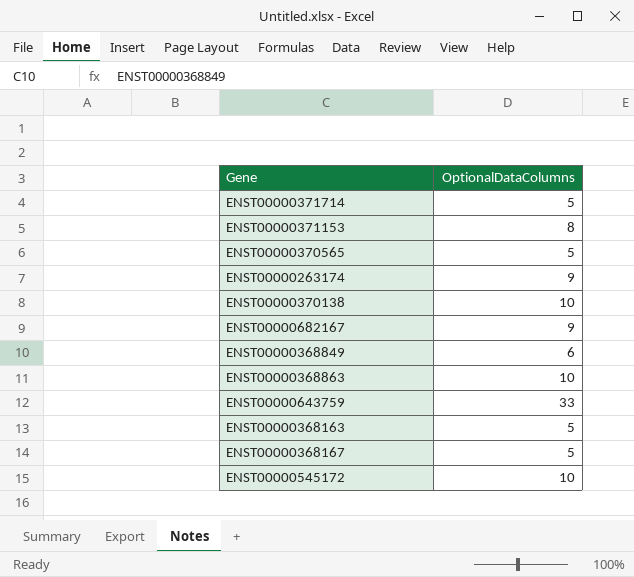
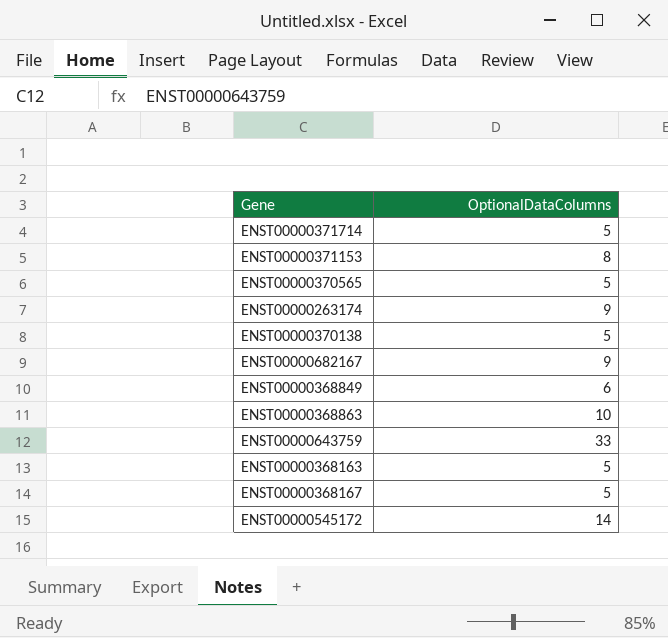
ENST00000370138 | OptionalDataColumns: 10 -> 5
ENST00000545172 | OptionalDataColumns: 10 -> 14

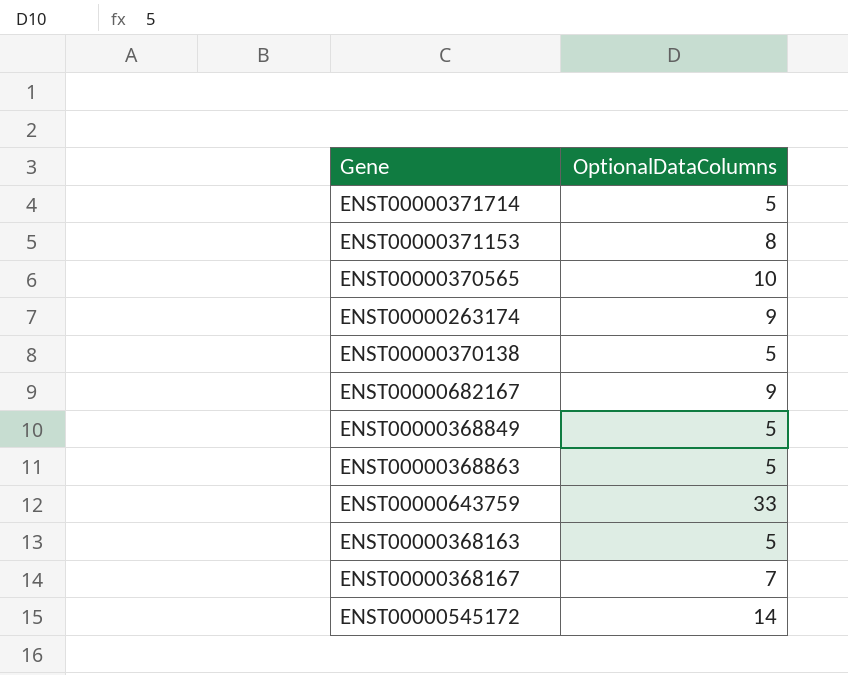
ENST00000370565 | OptionalDataColumns: 5 -> 10
ENST00000368849 | OptionalDataColumns: 6 -> 5
ENST00000368863 | OptionalDataColumns: 10 -> 5
ENST00000368167 | OptionalDataColumns: 5 -> 7

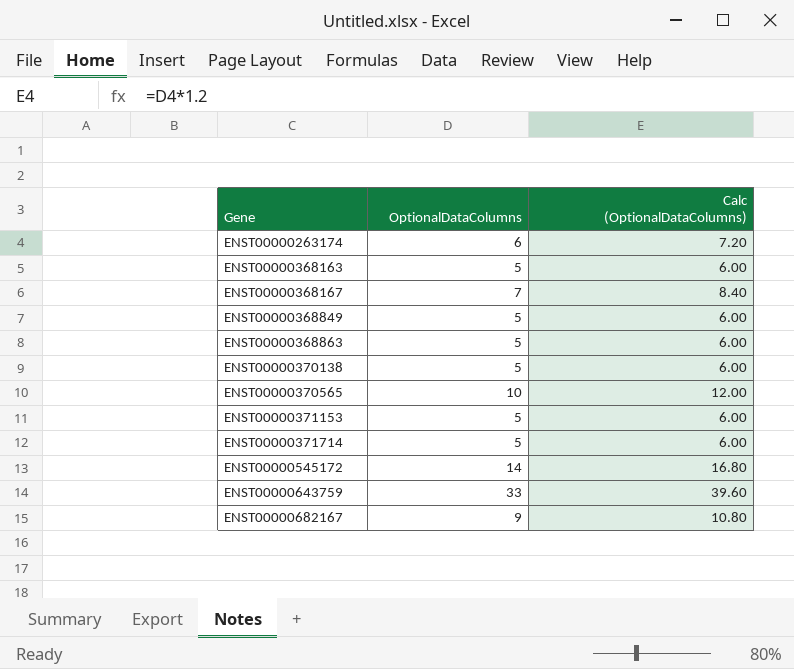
row order: none -> Gene ascending
column Calc (OptionalDataColumns) | formula: none -> [OptionalDataColumns] * 1.2
ENST00000263174 | OptionalDataColumns: 9 -> 6
ENST00000371153 | OptionalDataColumns: 8 -> 5

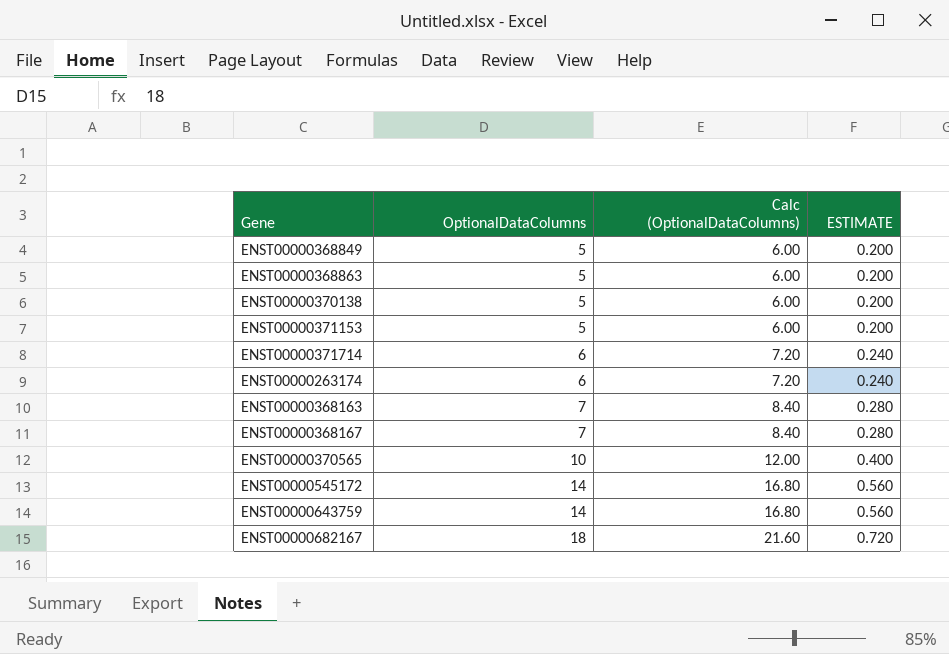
row order: Gene ascending -> OptionalDataColumns ascending
column ESTIMATE | formula: none -> [OptionalDataColumns] * 0.04
ENST00000371714 | OptionalDataColumns: 5 -> 6
ENST00000371714 | Calc (OptionalDataColumns): 6.00 -> 7.20
ENST00000368163 | OptionalDataColumns: 5 -> 7
ENST00000368163 | Calc (OptionalDataColumns): 6.00 -> 8.40
ENST00000643759 | OptionalDataColumns: 33 -> 14
ENST00000643759 | Calc (OptionalDataColumns): 39.60 -> 16.80
ENST00000682167 | OptionalDataColumns: 9 -> 18
ENST00000682167 | Calc (OptionalDataColumns): 10.80 -> 21.60

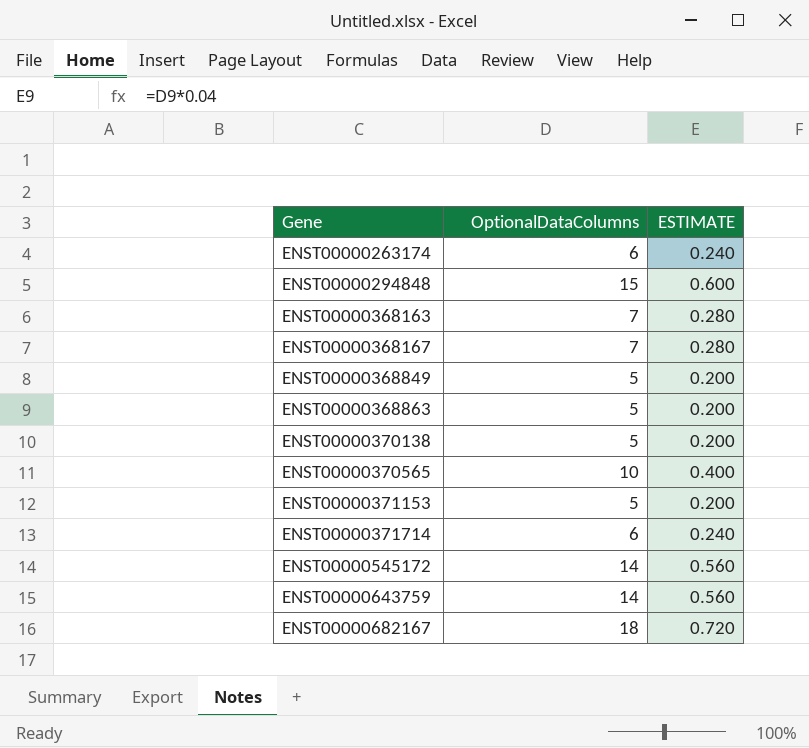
row order: OptionalDataColumns ascending -> Gene ascending
column Calc (OptionalDataColumns) | formula: [OptionalDataColumns] * 1.2 -> none
row ENST00000294848: none -> 15 | 0.600

